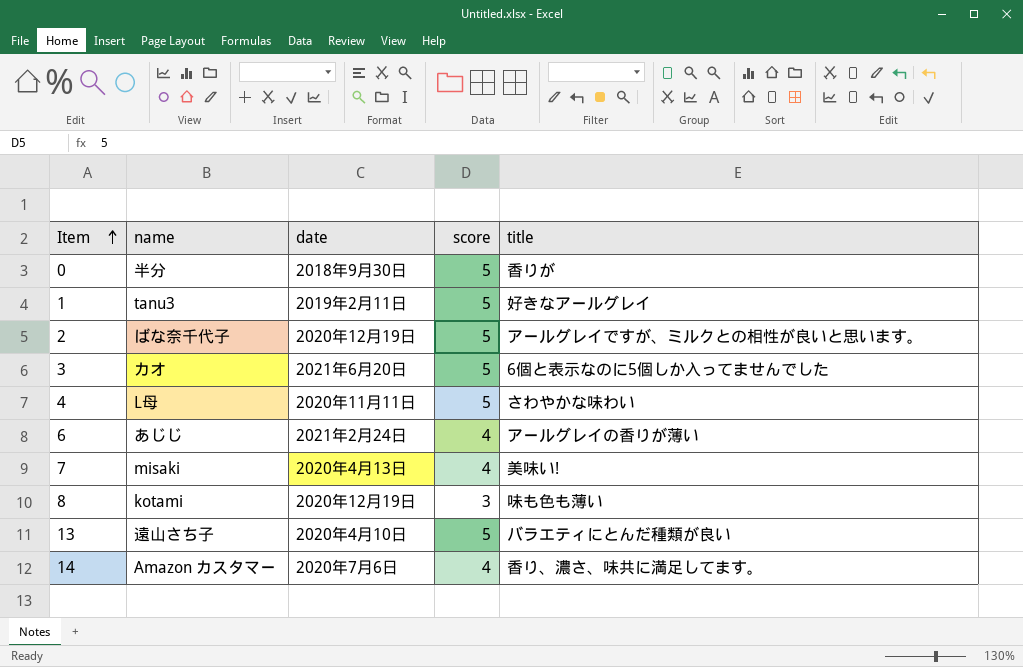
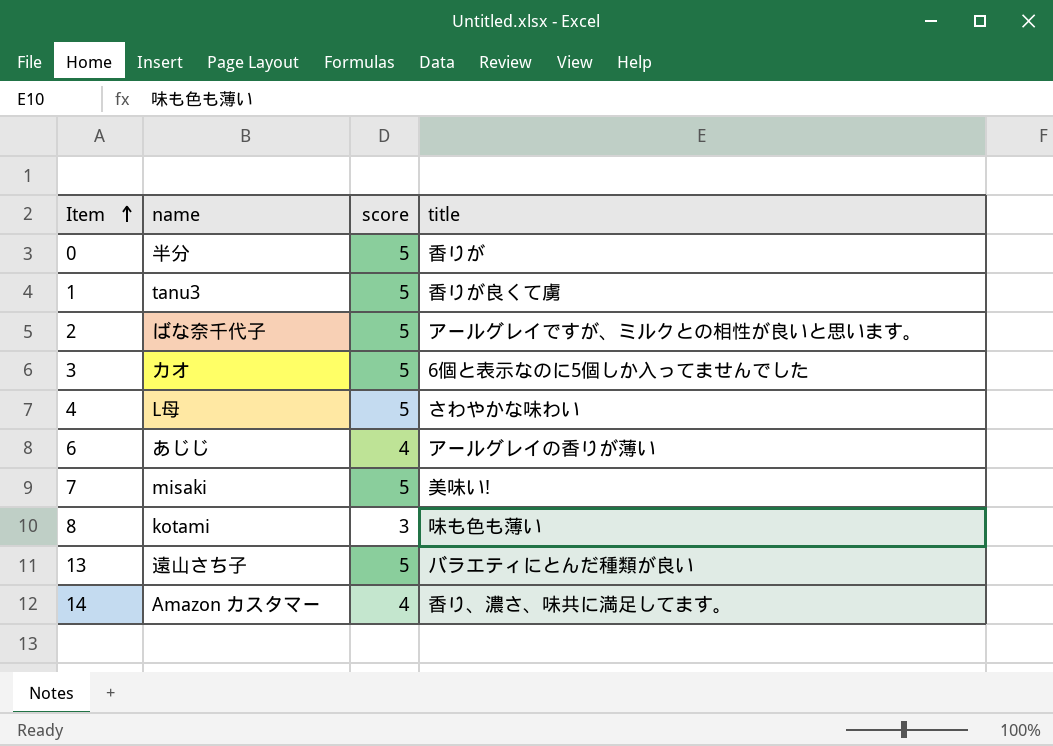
column date | position: 3 -> none
1 | title: 好きなアールグレイ -> 香りが良くて虜
7 | score: 4 -> 5

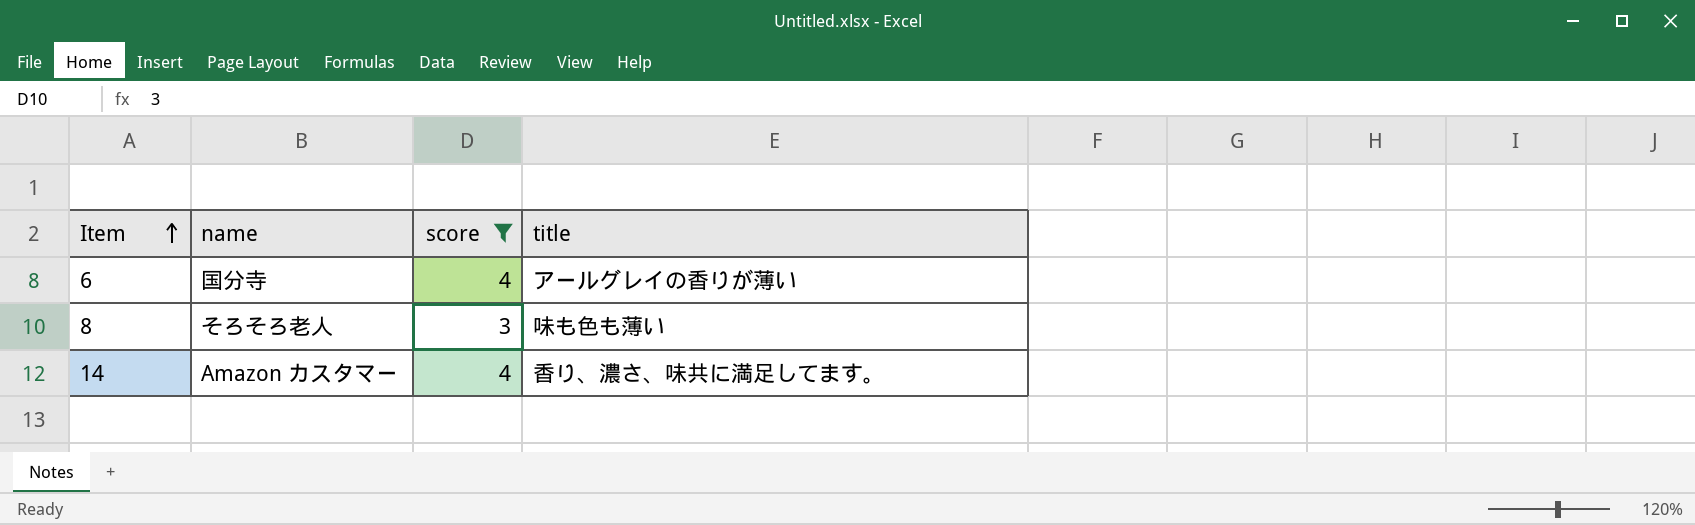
filter: none -> score != 5
6 | name: あじじ -> 国分寺
8 | name: kotami -> そろそろ老人

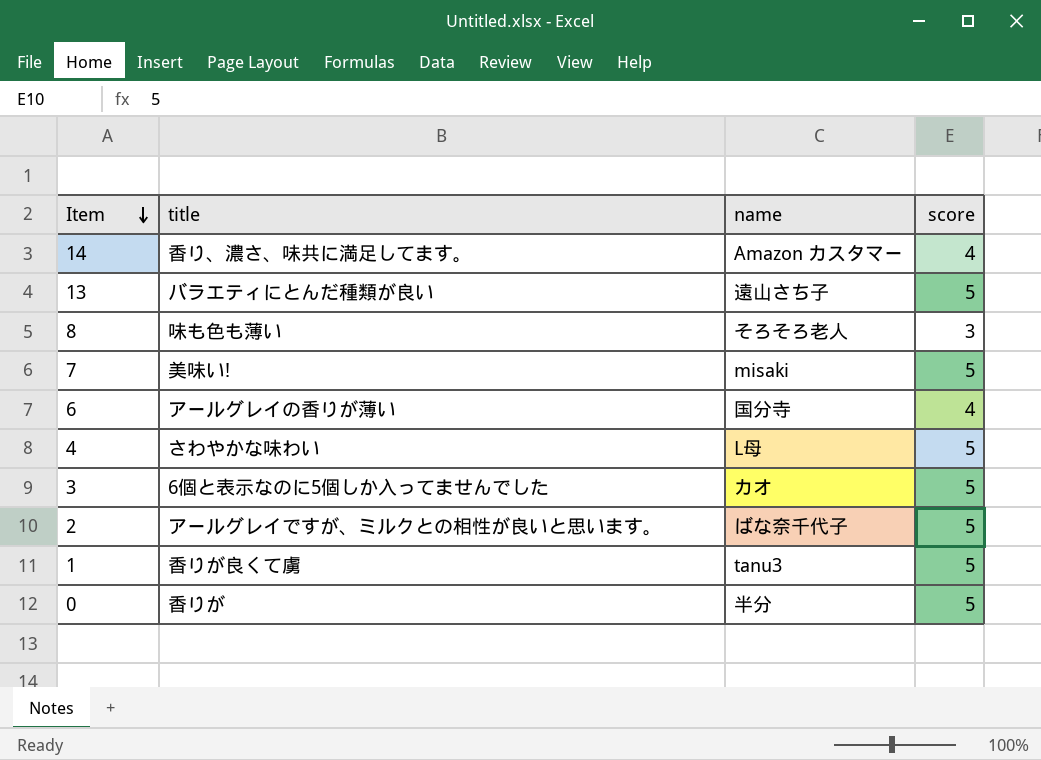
filter: score != 5 -> none
row order: Item ascending -> Item descending
column title | position: 4 -> 2

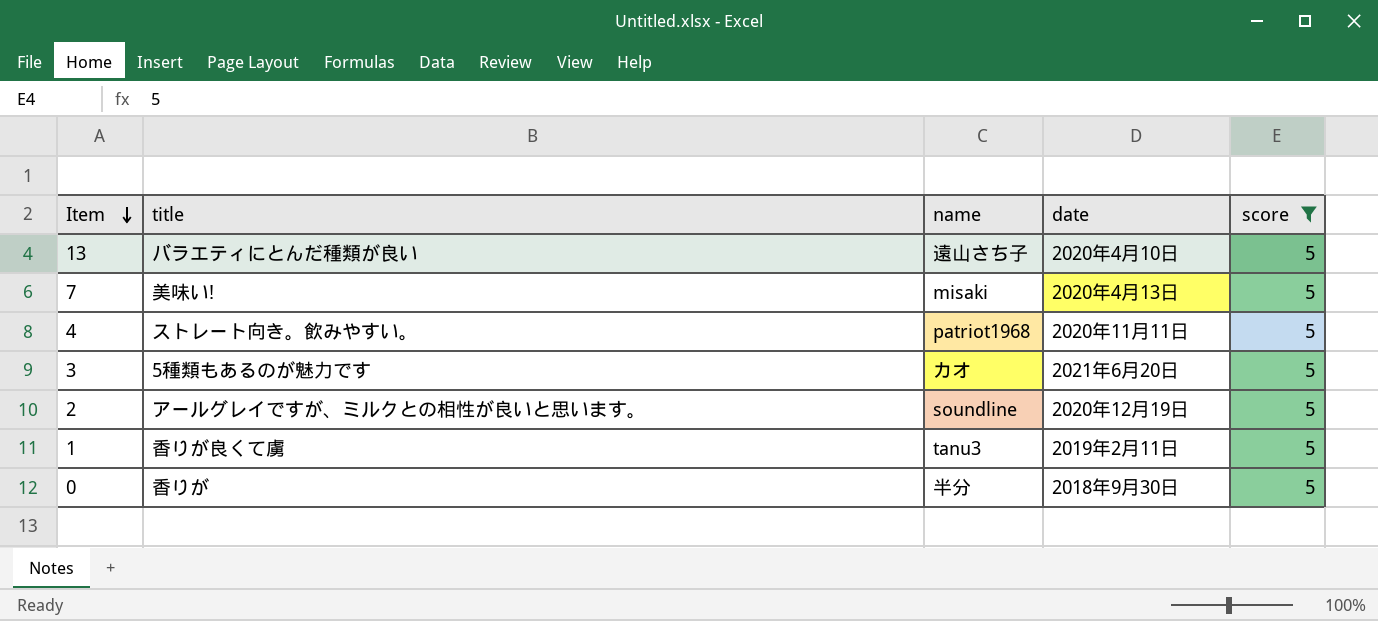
filter: none -> score = 5
column date | position: none -> 4
4 | title: さわやかな味わい -> ストレート向き。飲みやすい。
4 | name: L母 -> patriot1968
3 | title: 6個と表示なのに5個しか入ってませんでした -> 5種類もあるのが魅力です
2 | name: ばな奈千代子 -> soundline

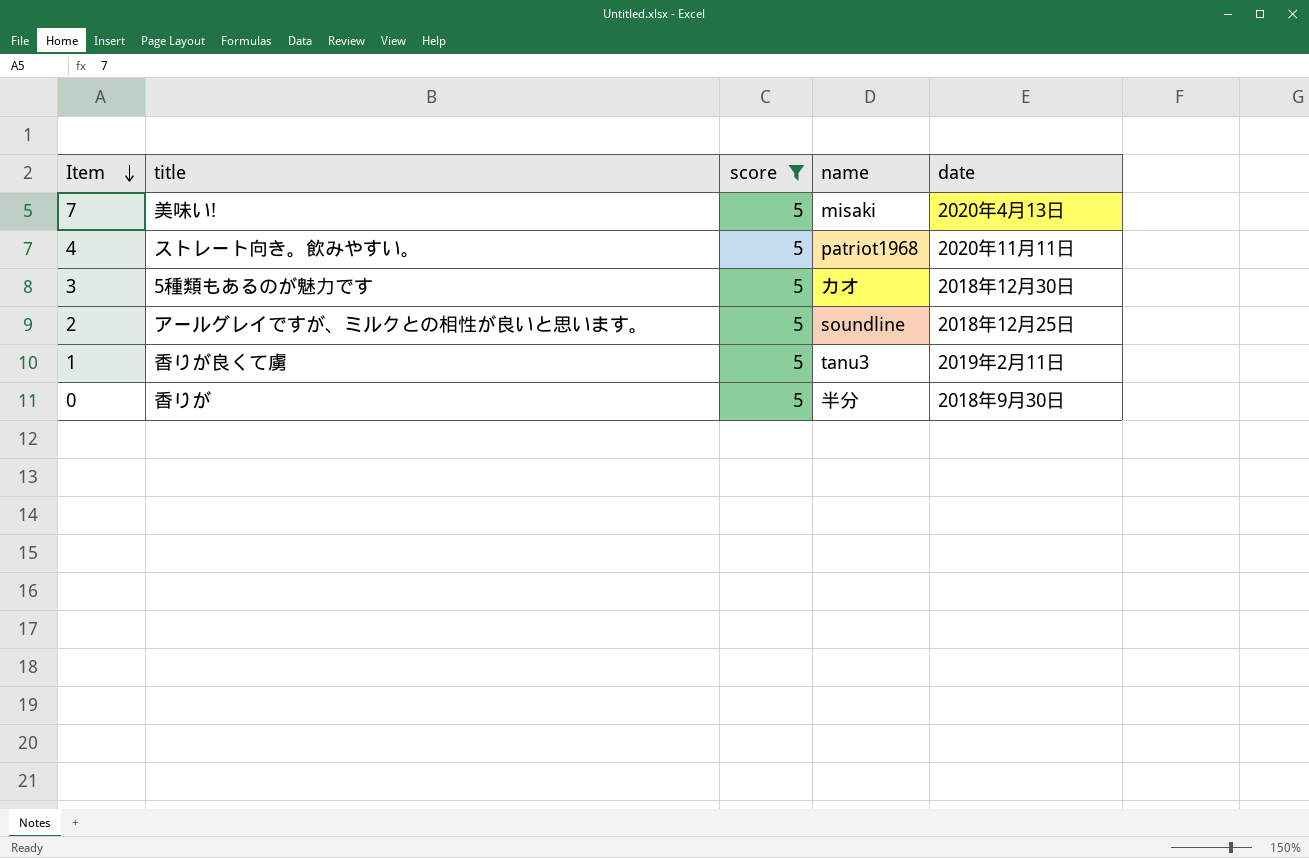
column score | position: 5 -> 3
row 13: バラエティにとんだ種類が良い | 遠山さち子 | 2020年4月10日 | 5 -> none
3 | date: 2021年6月20日 -> 2018年12月30日
2 | date: 2020年12月19日 -> 2018年12月25日

